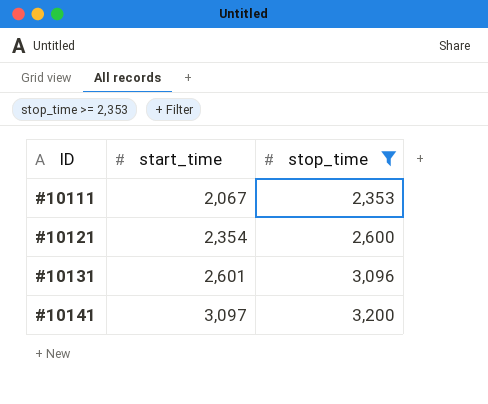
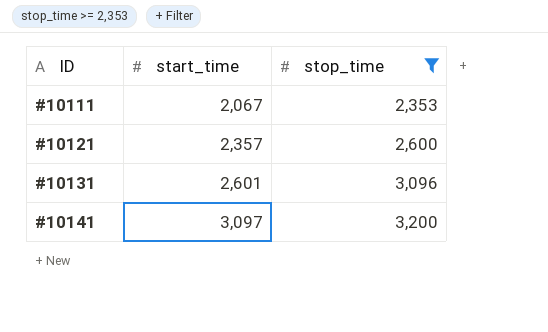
#10121 | start_time: 2,354 -> 2,357

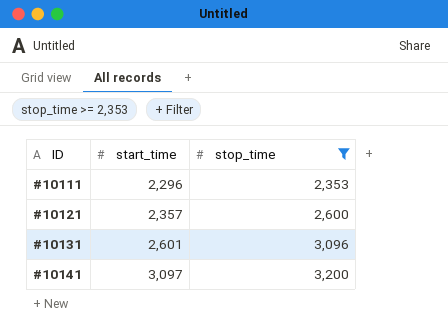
#10111 | start_time: 2,067 -> 2,296

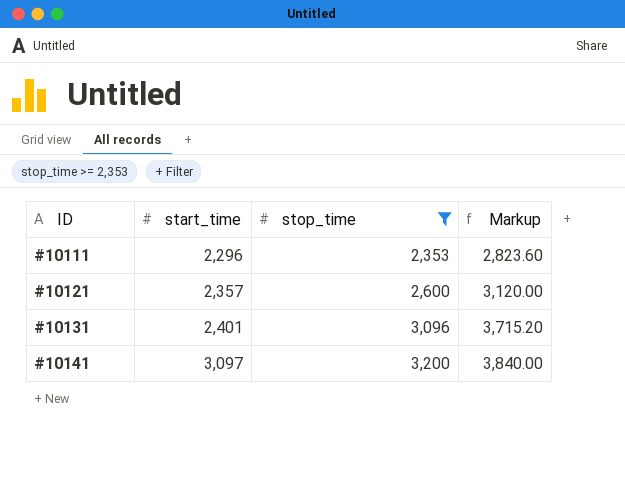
column Markup | formula: none -> [stop_time] * 1.2
#10131 | start_time: 2,601 -> 2,401

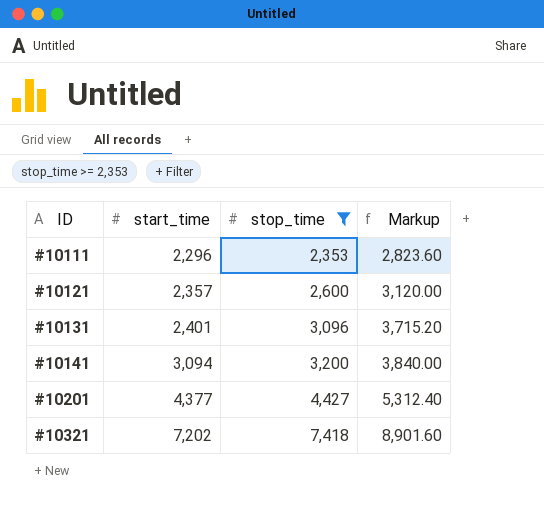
#10141 | start_time: 3,097 -> 3,094
row #10201: none -> 4,377 | 4,427 | 5,312.40
row #10321: none -> 7,202 | 7,418 | 8,901.60

